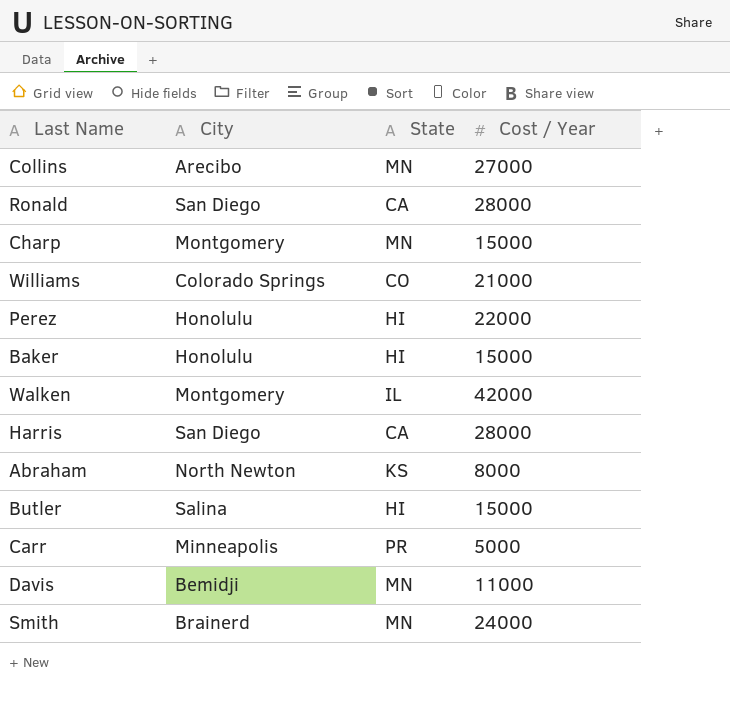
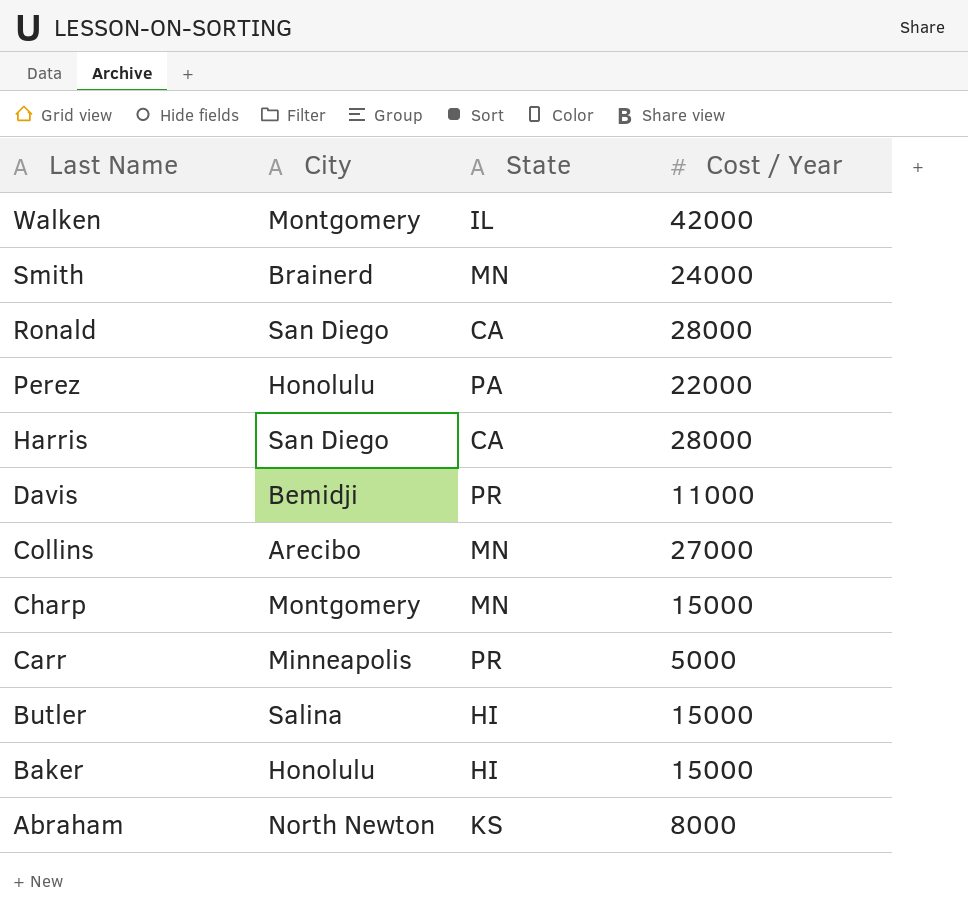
row order: none -> Last Name descending
row Williams: Colorado Springs | CO | 21000 -> none
Perez | State: HI -> PA
Davis | State: MN -> PR

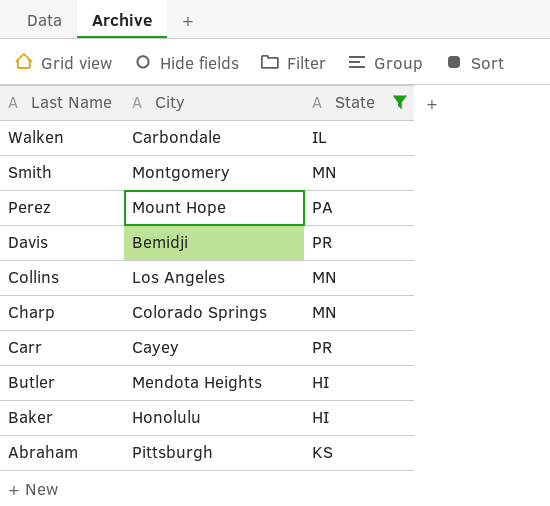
filter: none -> State != CA
column Cost / Year | position: 4 -> none
Walken | City: Montgomery -> Carbondale
Smith | City: Brainerd -> Montgomery
Perez | City: Honolulu -> Mount Hope
Collins | City: Arecibo -> Los Angeles
Charp | City: Montgomery -> Colorado Springs
Carr | City: Minneapolis -> Cayey
Butler | City: Salina -> Mendota Heights
Abraham | City: North Newton -> Pittsburgh

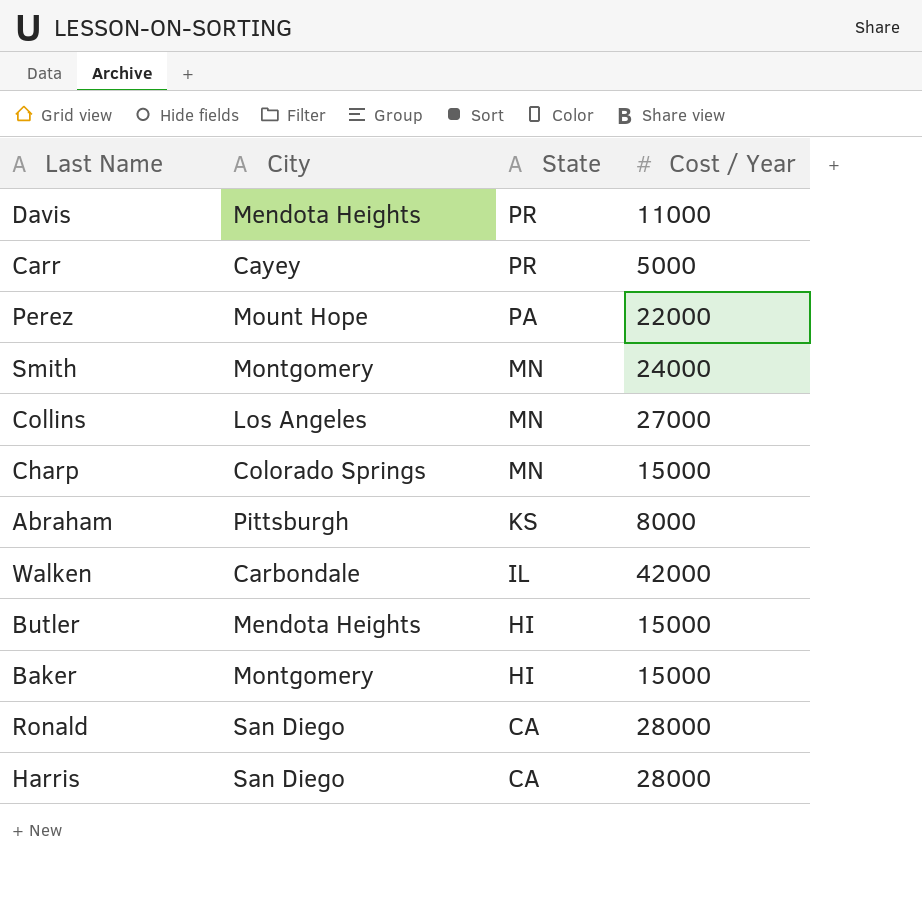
filter: State != CA -> none
row order: Last Name descending -> State descending
column Cost / Year | position: none -> 4
Davis | City: Bemidji -> Mendota Heights
Baker | City: Honolulu -> Montgomery

